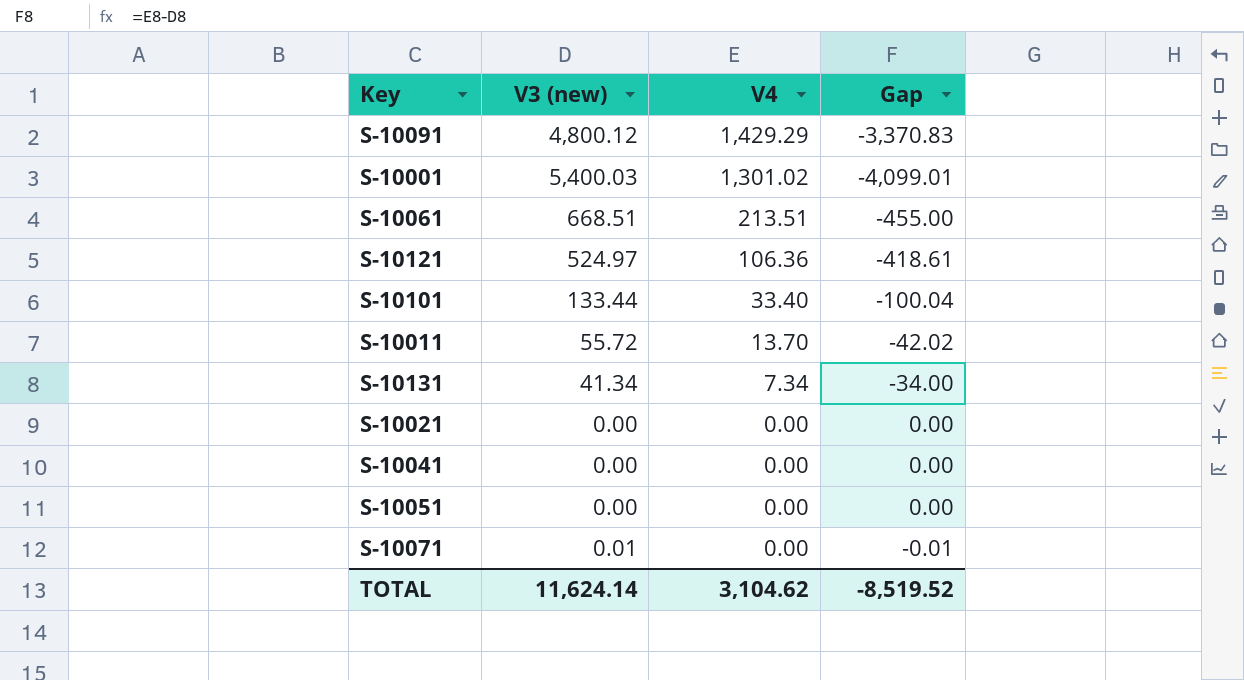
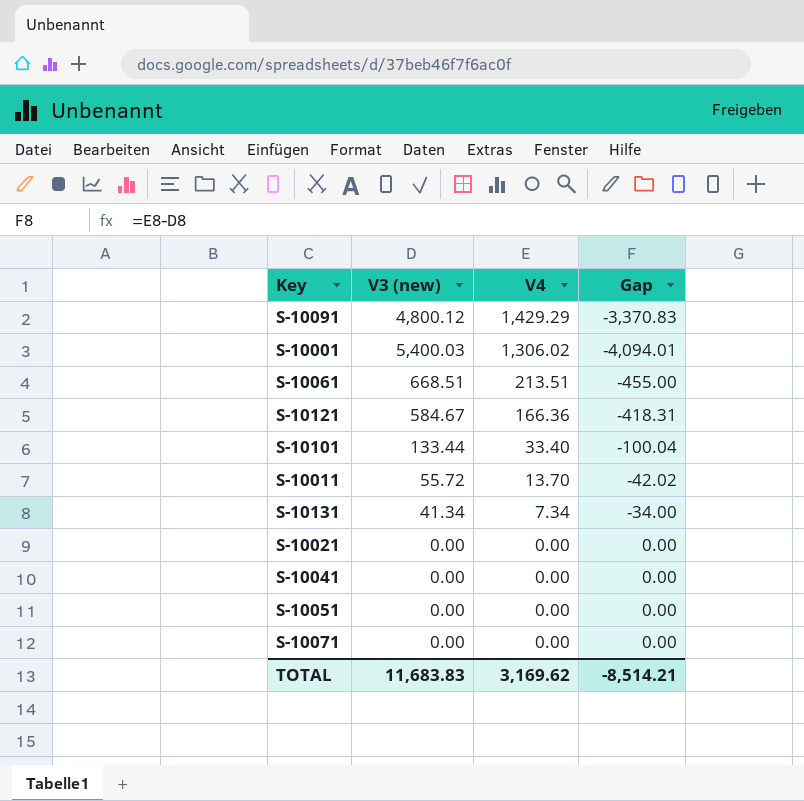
S-10001 | V4: 1,301.02 -> 1,306.02
S-10001 | Gap: -4,099.01 -> -4,094.01
S-10121 | V3 (new): 524.97 -> 584.67
S-10121 | V4: 106.36 -> 166.36
S-10121 | Gap: -418.61 -> -418.31
S-10071 | V3 (new): 0.01 -> 0.00
S-10071 | Gap: -0.01 -> 0.00
TOTAL | V3 (new): 11,624.14 -> 11,683.83
TOTAL | V4: 3,104.62 -> 3,169.62
TOTAL | Gap: -8,519.52 -> -8,514.21

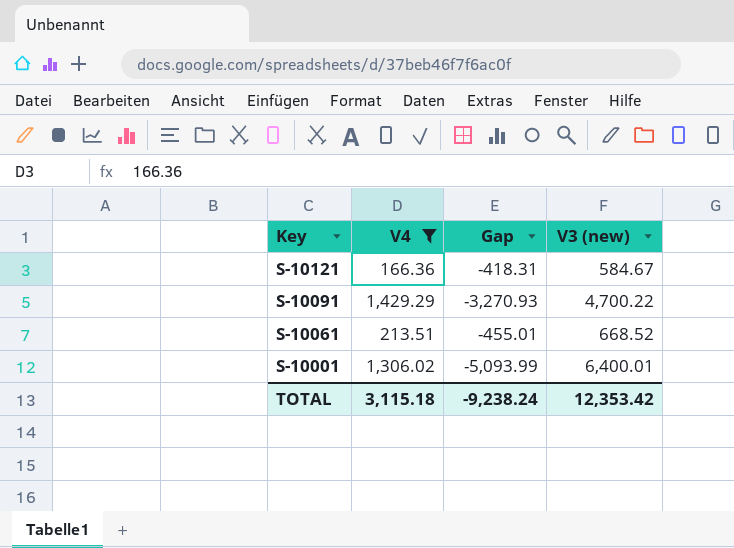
filter: none -> V4 >= 166.36
row order: V4 descending -> Key descending
column V3 (new) | position: 2 -> 4
S-10091 | Gap: -3,370.83 -> -3,270.93
S-10091 | V3 (new): 4,800.12 -> 4,700.22
S-10061 | Gap: -455.00 -> -455.01
S-10061 | V3 (new): 668.51 -> 668.52
S-10001 | Gap: -4,094.01 -> -5,093.99
S-10001 | V3 (new): 5,400.03 -> 6,400.01
TOTAL | V4: 3,169.62 -> 3,115.18
TOTAL | Gap: -8,514.21 -> -9,238.24
TOTAL | V3 (new): 11,683.83 -> 12,353.42

